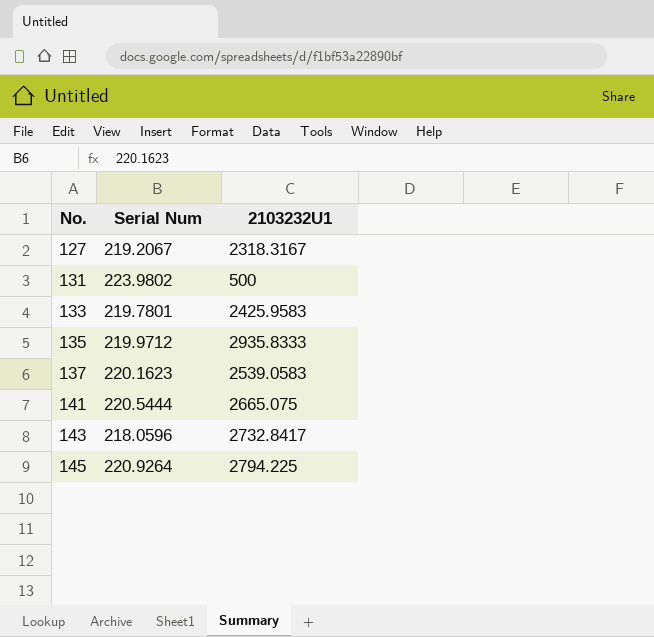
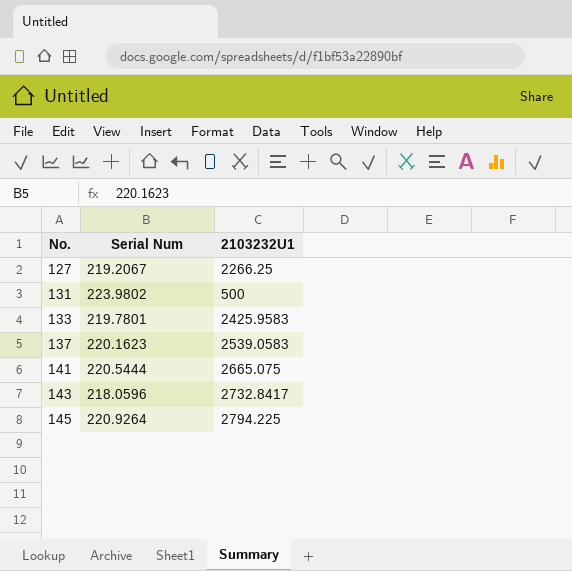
row 135: 219.9712 | 2935.8333 -> none
127 | 2103232U1: 2318.3167 -> 2266.25

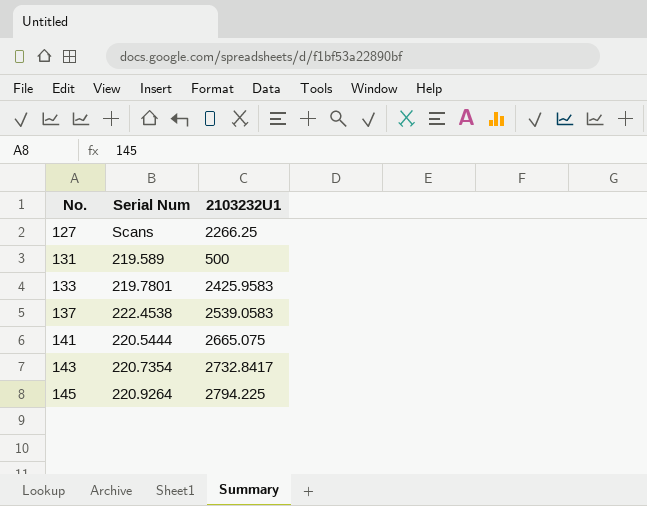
127 | Serial Num: 219.2067 -> Scans
131 | Serial Num: 223.9802 -> 219.589
137 | Serial Num: 220.1623 -> 222.4538
143 | Serial Num: 218.0596 -> 220.7354

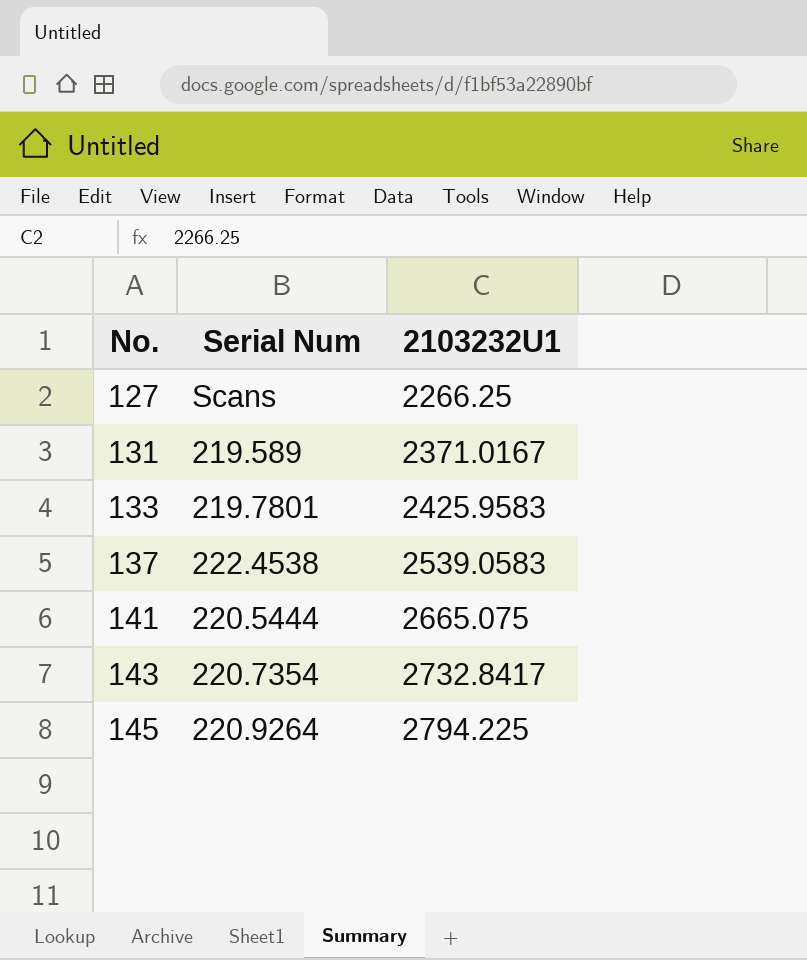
131 | 2103232U1: 500 -> 2371.0167

